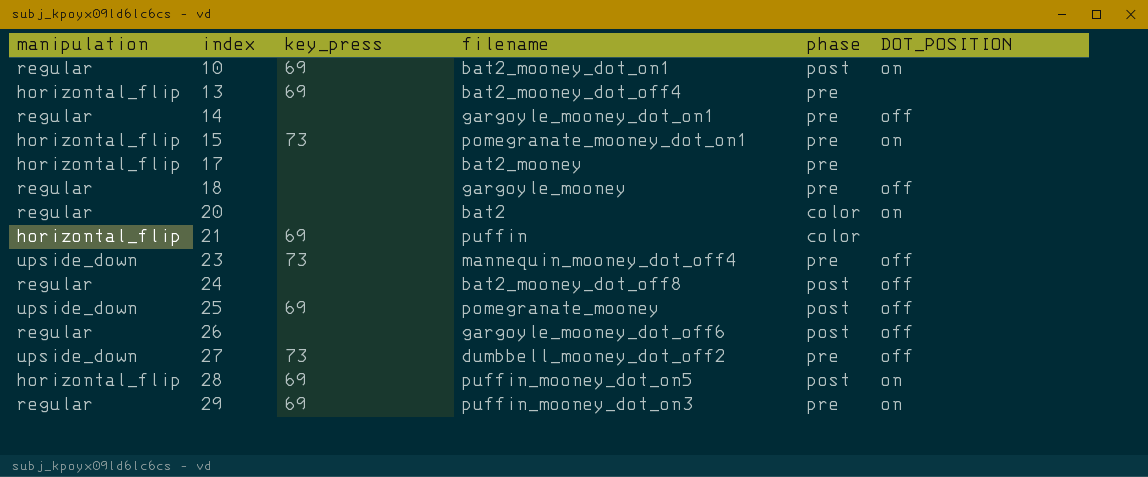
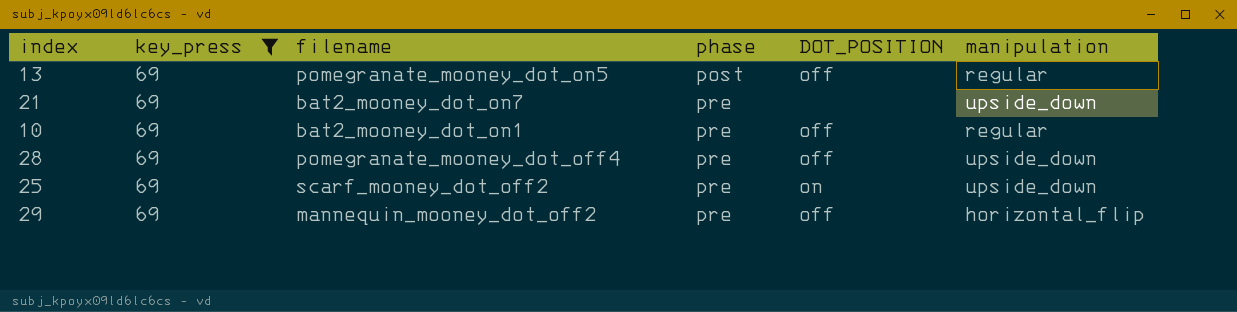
filter: none -> key_press = 69
row order: index ascending -> phase ascending
column manipulation | position: 1 -> 6
13 | filename: bat2_mooney_dot_off4 -> pomegranate_mooney_dot_on5
13 | phase: pre -> post
13 | DOT_POSITION: none -> off
13 | manipulation: horizontal_flip -> regular
21 | filename: puffin -> bat2_mooney_dot_on7
21 | phase: color -> pre
21 | manipulation: horizontal_flip -> upside_down
10 | phase: post -> pre
10 | DOT_POSITION: on -> off
28 | filename: puffin_mooney_dot_on5 -> pomegranate_mooney_dot_off4
28 | phase: post -> pre
28 | DOT_POSITION: on -> off
28 | manipulation: horizontal_flip -> upside_down
25 | filename: pomegranate_mooney -> scarf_mooney_dot_off2
25 | phase: post -> pre
25 | DOT_POSITION: off -> on
29 | filename: puffin_mooney_dot_on3 -> mannequin_mooney_dot_off2
29 | DOT_POSITION: on -> off
29 | manipulation: regular -> horizontal_flip

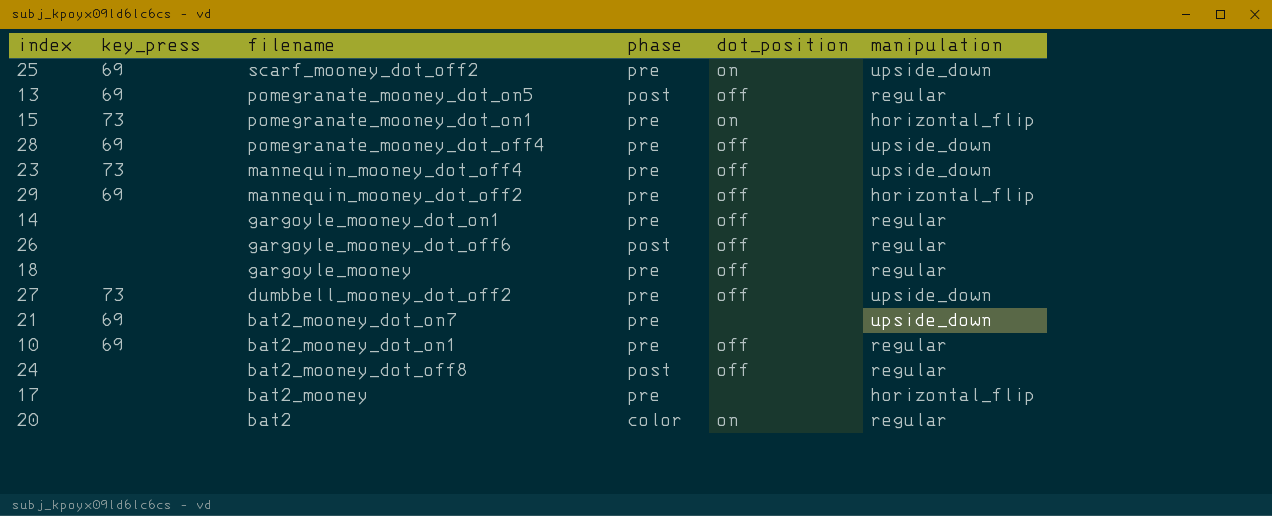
filter: key_press = 69 -> none
row order: phase ascending -> filename descending
column name: DOT_POSITION -> dot_position

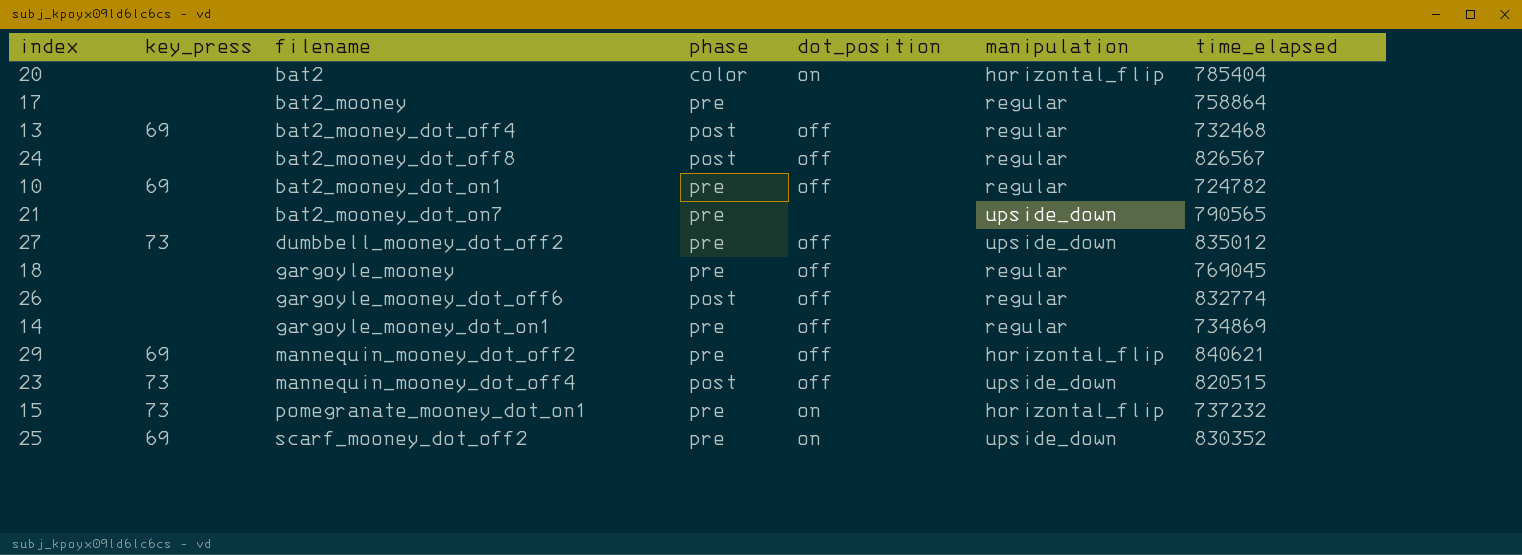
row order: filename descending -> filename ascending
column time_elapsed | position: none -> 7
row 28: 69 | pomegranate_mooney_dot_off4 | pre | off | upside_down -> none
20 | manipulation: regular -> horizontal_flip
17 | manipulation: horizontal_flip -> regular
13 | filename: pomegranate_mooney_dot_on5 -> bat2_mooney_dot_off4
21 | key_press: 69 -> none
23 | phase: pre -> post

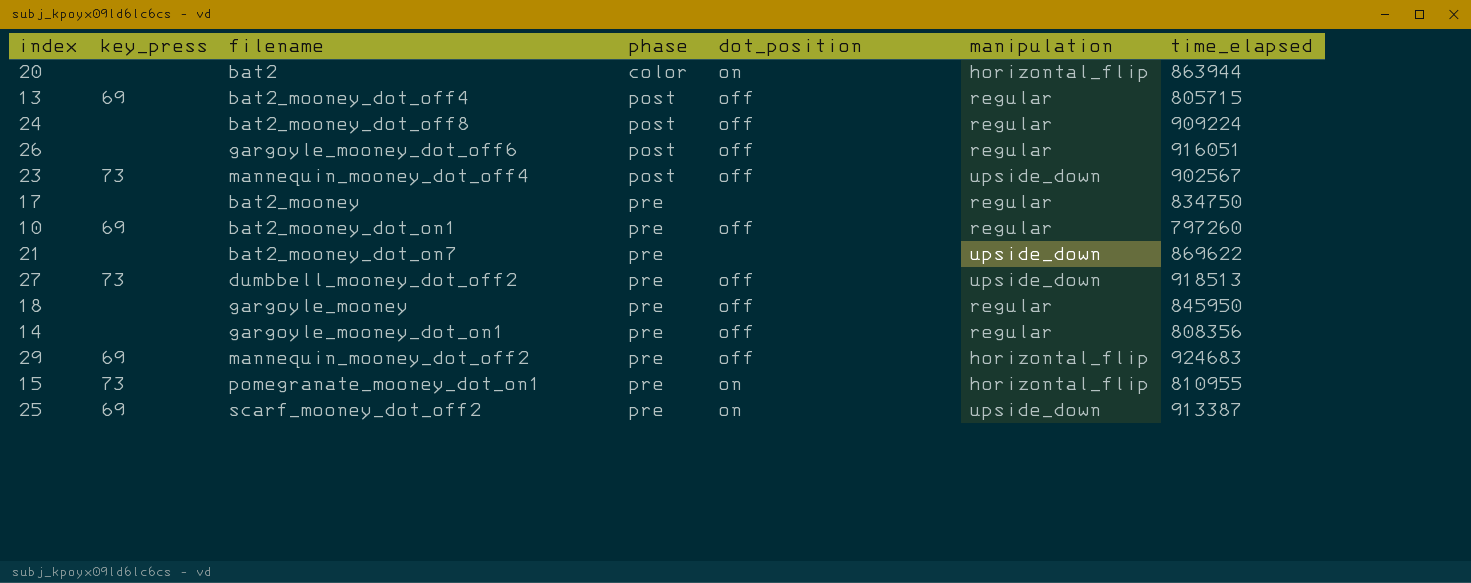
row order: filename ascending -> phase ascending
20 | time_elapsed: 785404 -> 863944
13 | time_elapsed: 732468 -> 805715
24 | time_elapsed: 826567 -> 909224
26 | time_elapsed: 832774 -> 916051
23 | time_elapsed: 820515 -> 902567
17 | time_elapsed: 758864 -> 834750
10 | time_elapsed: 724782 -> 797260
21 | time_elapsed: 790565 -> 869622
27 | time_elapsed: 835012 -> 918513
18 | time_elapsed: 769045 -> 845950
14 | time_elapsed: 734869 -> 808356
29 | time_elapsed: 840621 -> 924683
15 | time_elapsed: 737232 -> 810955
25 | time_elapsed: 830352 -> 913387

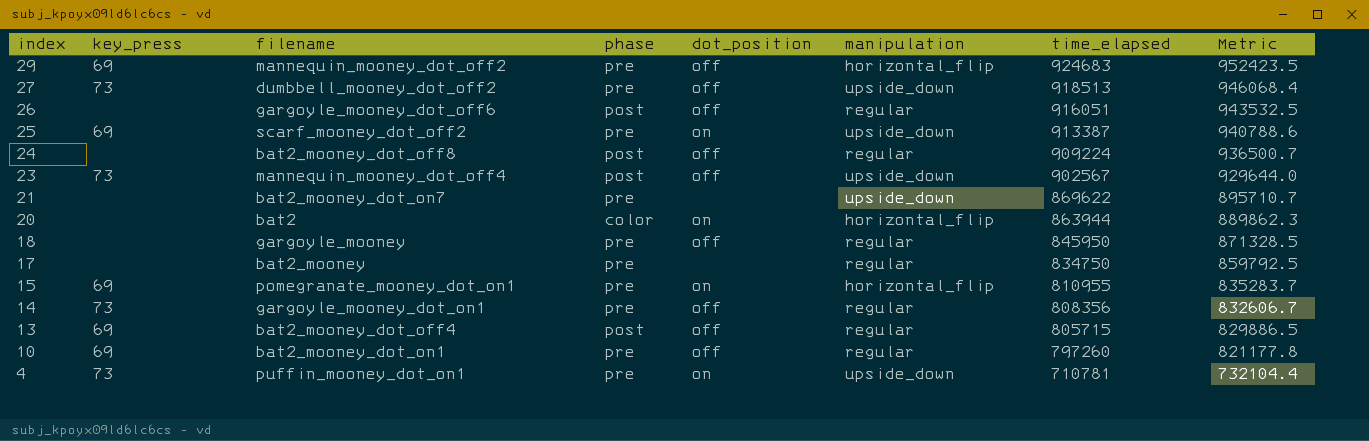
row order: phase ascending -> index descending
column Metric | formula: none -> [time_elapsed] * 1.03
15 | key_press: 73 -> 69
14 | key_press: none -> 73
row 4: none -> 73 | puffin_mooney_dot_on1 | pre | on | upside_down | 710781 | 732104.4

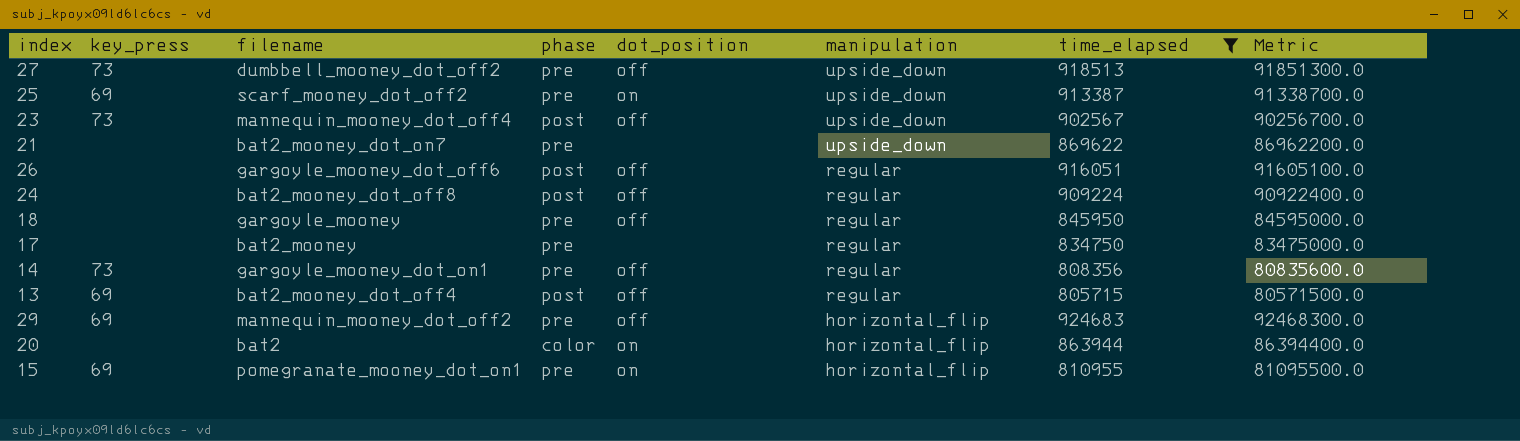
filter: none -> time_elapsed >= 805715
row order: index descending -> manipulation descending
column Metric | formula: [time_elapsed] * 1.03 -> [time_elapsed] * 100

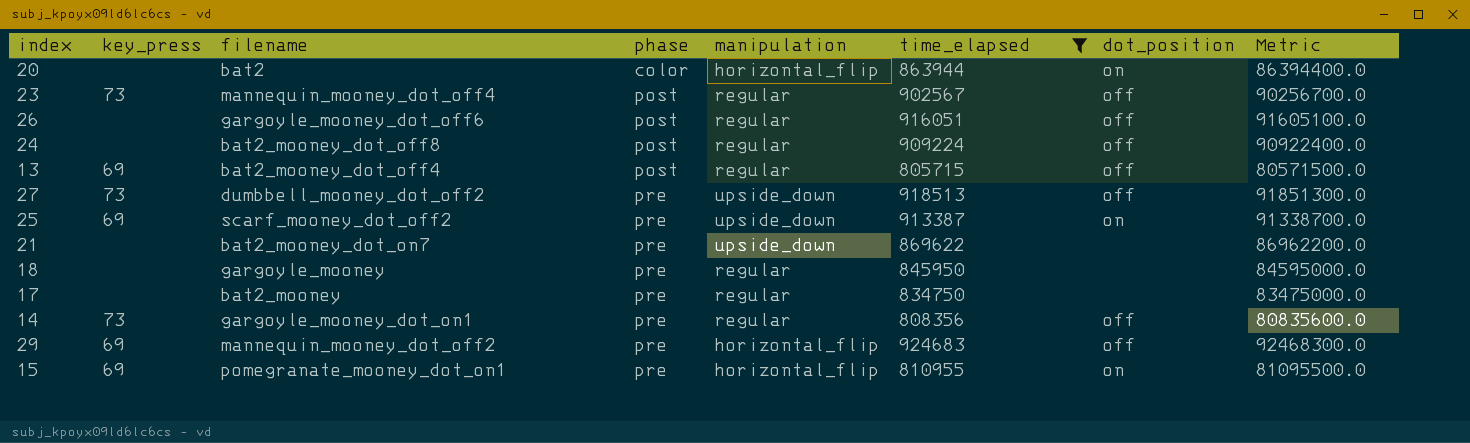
row order: manipulation descending -> phase ascending
column dot_position | position: 5 -> 7
23 | manipulation: upside_down -> regular
18 | dot_position: off -> none

